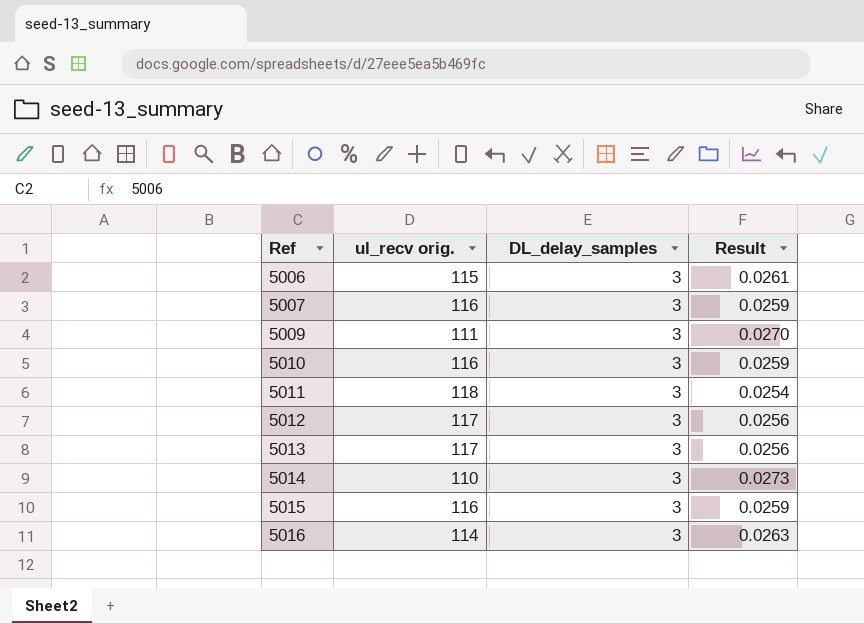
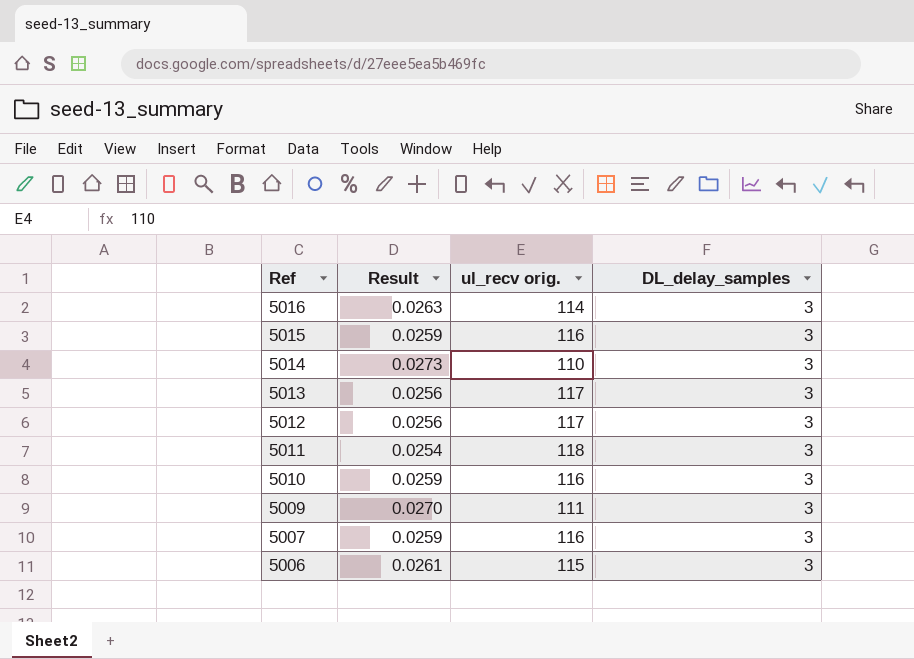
row order: Ref ascending -> Ref descending
column Result | position: 4 -> 2

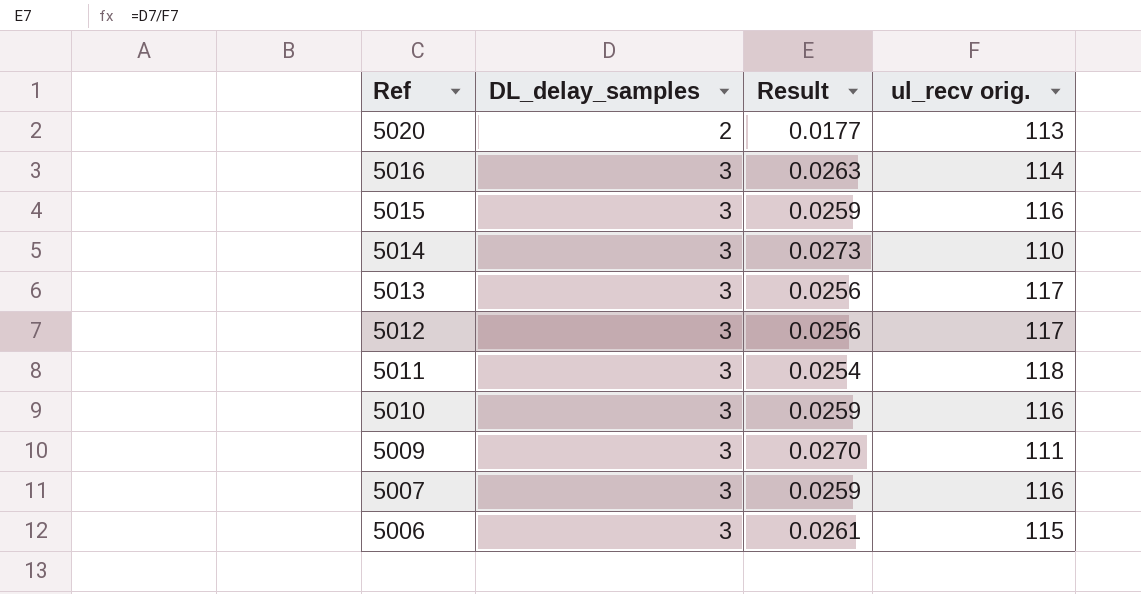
column DL_delay_samples | position: 4 -> 2
row 5020: none -> 2 | 0.0177 | 113

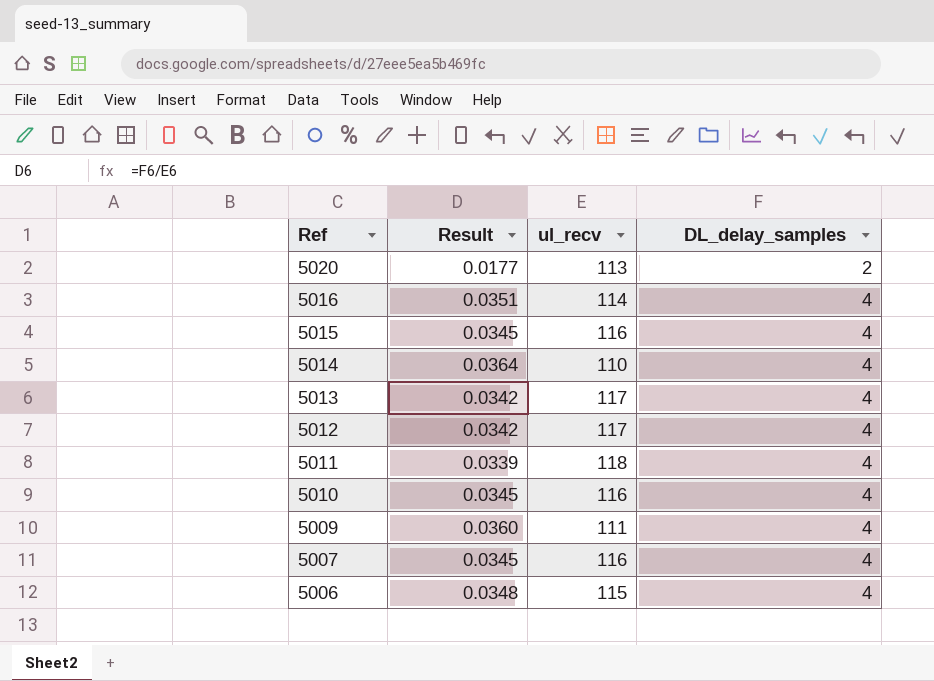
column name: ul_recv orig. -> ul_recv
column DL_delay_samples | position: 2 -> 4
5016 | Result: 0.0263 -> 0.0351
5016 | DL_delay_samples: 3 -> 4
5015 | Result: 0.0259 -> 0.0345
5015 | DL_delay_samples: 3 -> 4
5014 | Result: 0.0273 -> 0.0364
5014 | DL_delay_samples: 3 -> 4
5013 | Result: 0.0256 -> 0.0342
5013 | DL_delay_samples: 3 -> 4
5012 | Result: 0.0256 -> 0.0342
5012 | DL_delay_samples: 3 -> 4
5011 | Result: 0.0254 -> 0.0339
5011 | DL_delay_samples: 3 -> 4
5010 | Result: 0.0259 -> 0.0345
5010 | DL_delay_samples: 3 -> 4
5009 | Result: 0.0270 -> 0.0360
5009 | DL_delay_samples: 3 -> 4
5007 | Result: 0.0259 -> 0.0345
5007 | DL_delay_samples: 3 -> 4
5006 | Result: 0.0261 -> 0.0348
5006 | DL_delay_samples: 3 -> 4

